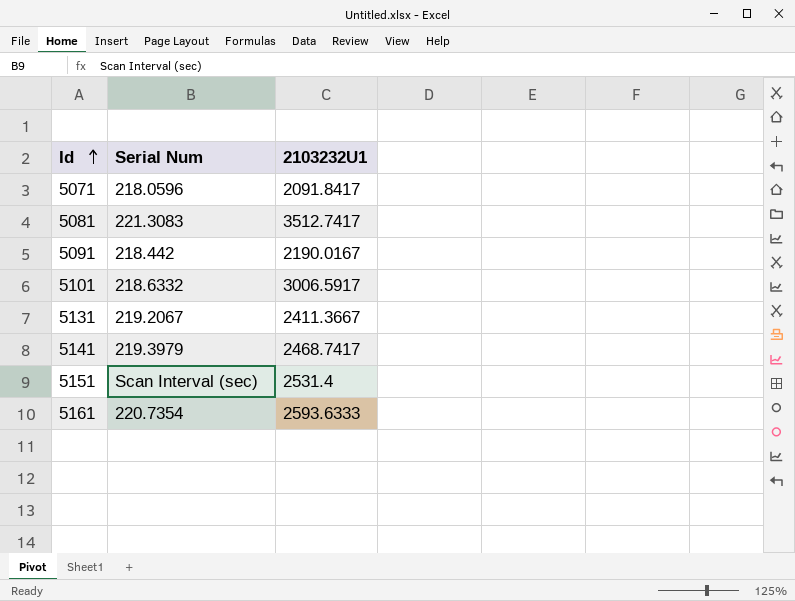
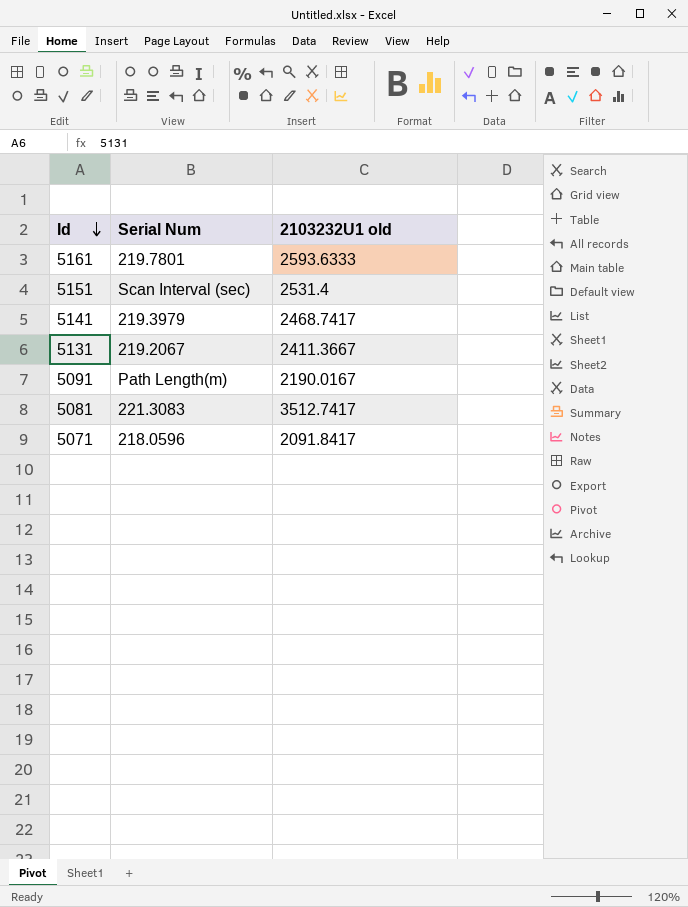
row order: Id ascending -> Id descending
column name: 2103232U1 -> 2103232U1 old
row 5101: 218.6332 | 3006.5917 -> none
5161 | Serial Num: 220.7354 -> 219.7801
5091 | Serial Num: 218.442 -> Path Length(m)

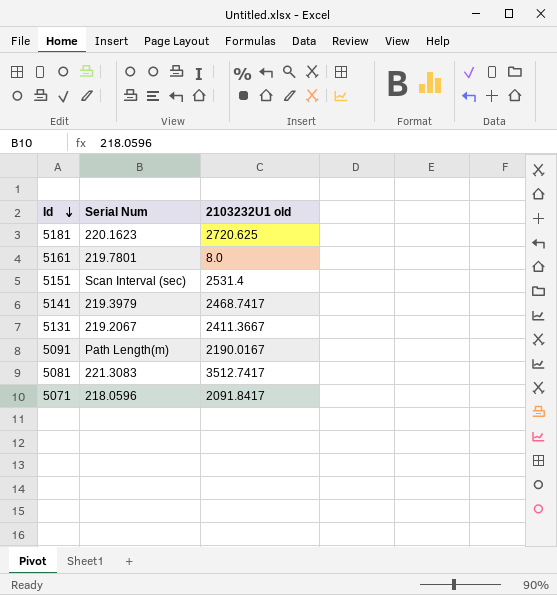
row 5181: none -> 220.1623 | 2720.625
5161 | 2103232U1 old: 2593.6333 -> 8.0

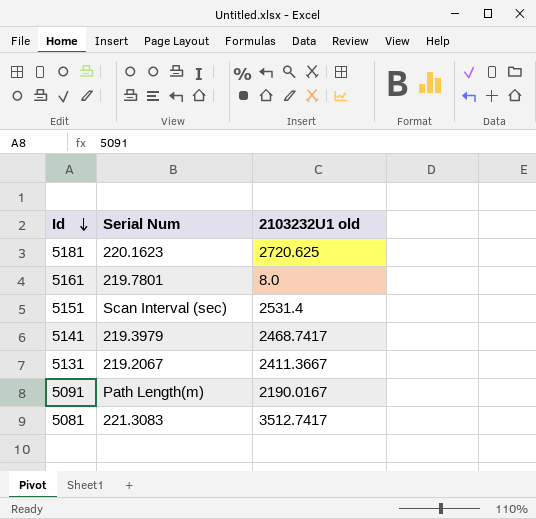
row 5071: 218.0596 | 2091.8417 -> none

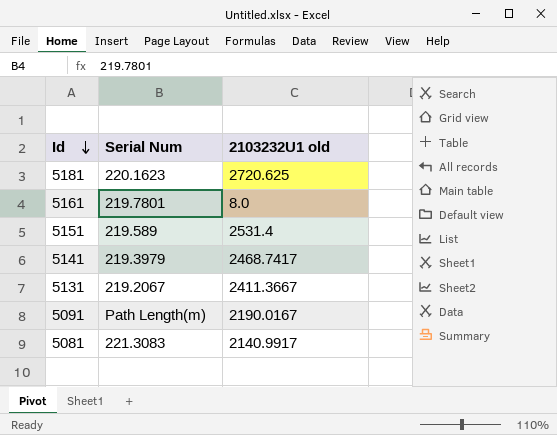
5151 | Serial Num: Scan Interval (sec) -> 219.589
5081 | 2103232U1 old: 3512.7417 -> 2140.9917

